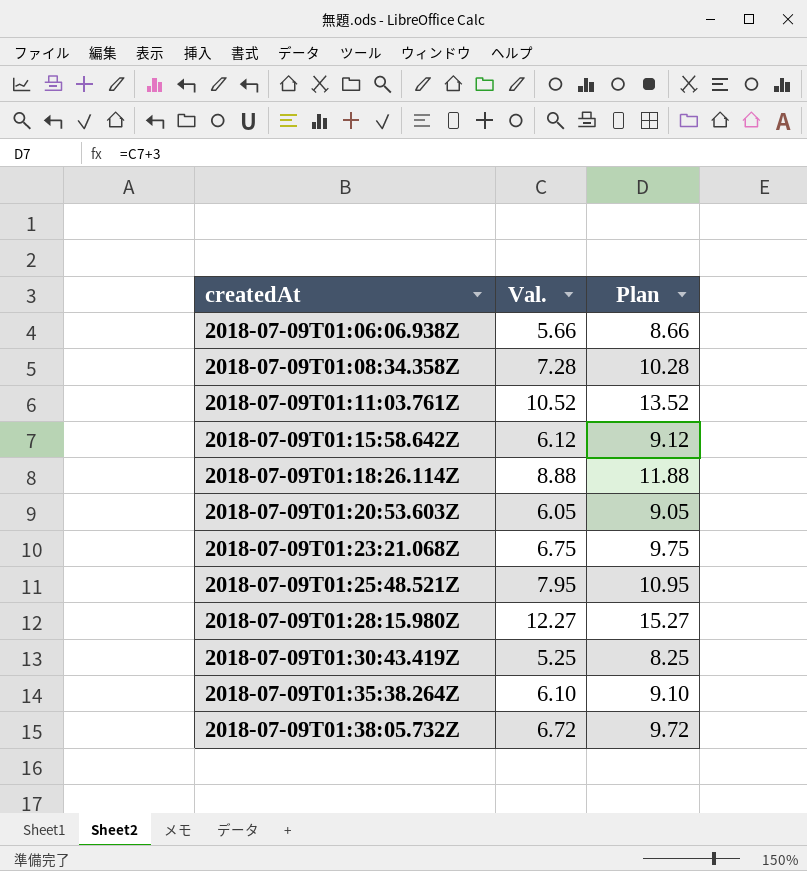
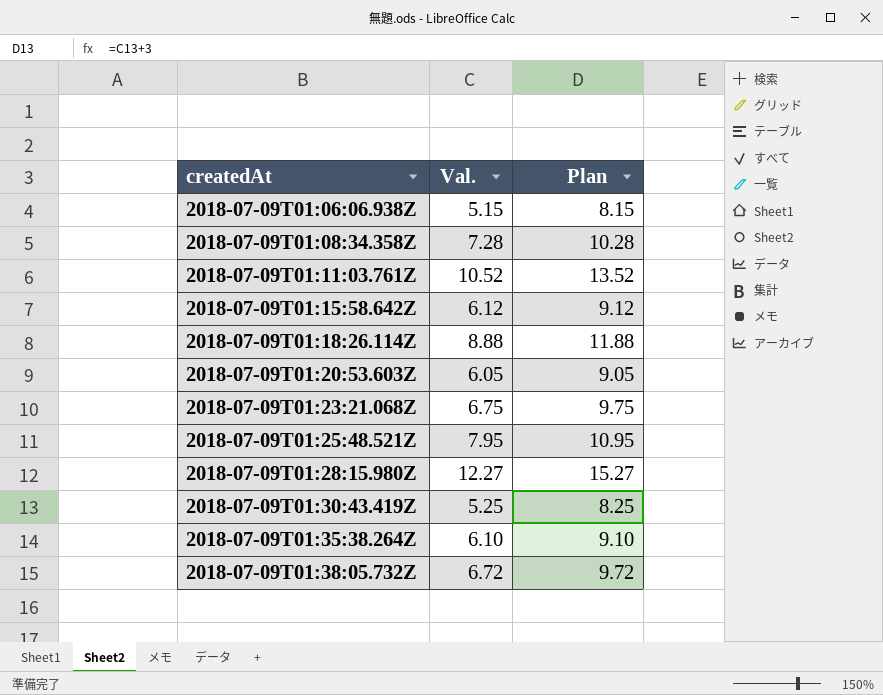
2018-07-09T01:06:06.938Z | Val.: 5.66 -> 5.15
2018-07-09T01:06:06.938Z | Plan: 8.66 -> 8.15

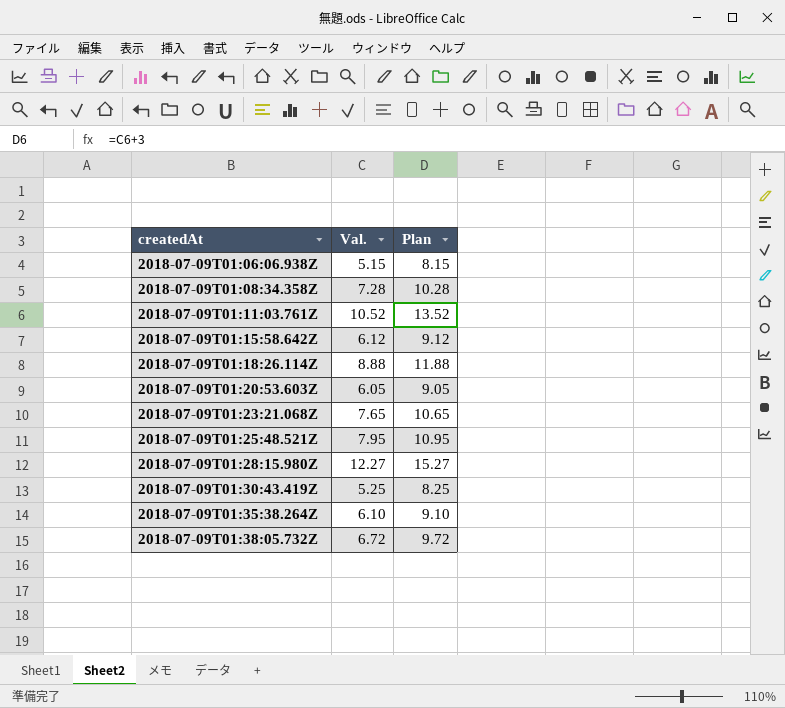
2018-07-09T01:23:21.068Z | Val.: 6.75 -> 7.65
2018-07-09T01:23:21.068Z | Plan: 9.75 -> 10.65

